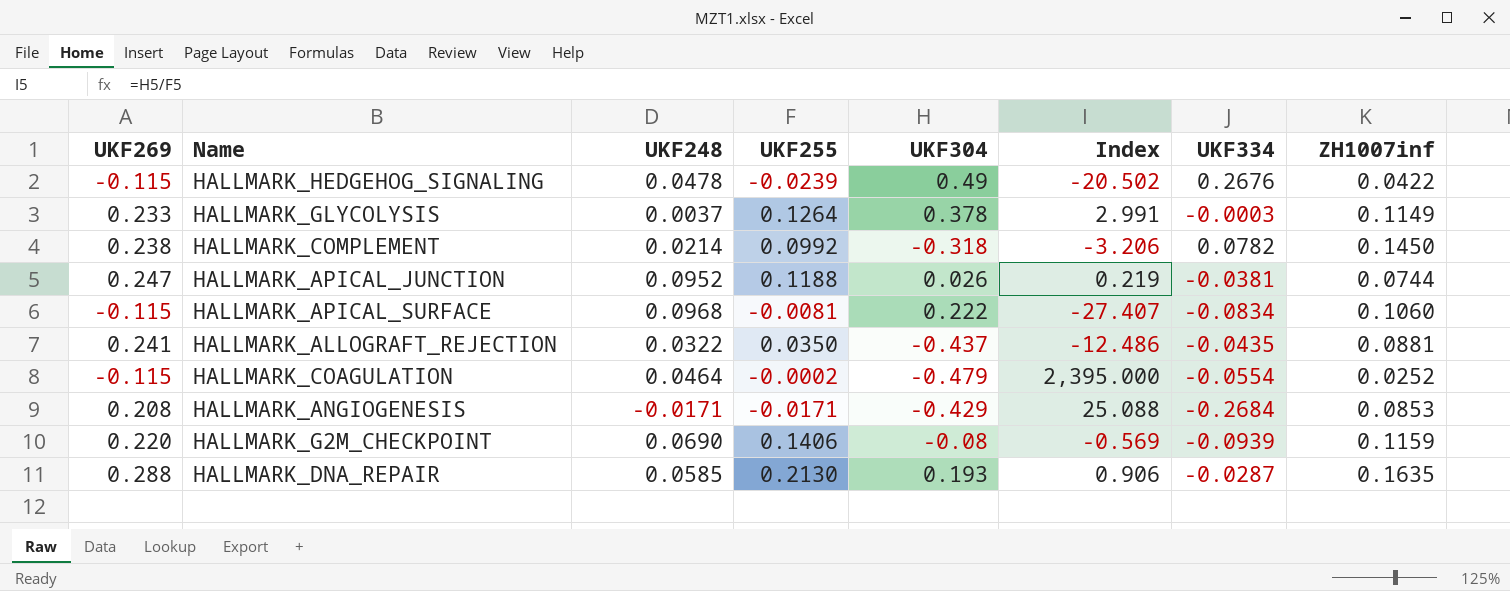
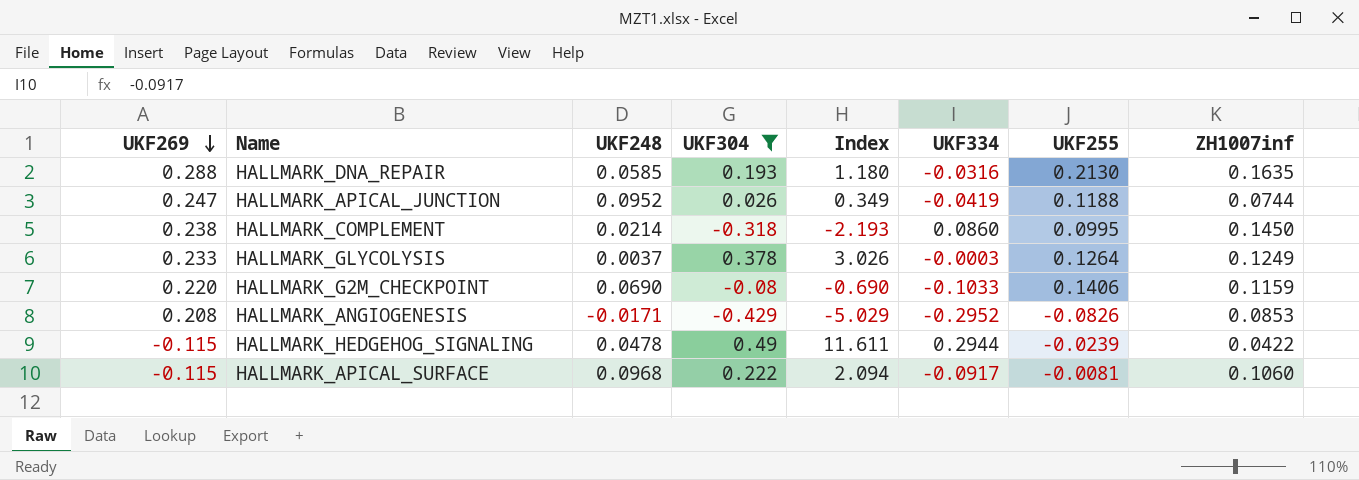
filter: none -> UKF304 >= -0.429
row order: none -> UKF269 descending
column Index | formula: [UKF304] / [UKF255] -> [UKF304] / [ZH1007inf]
column UKF255 | position: 4 -> 7
HALLMARK_DNA_REPAIR | UKF334: -0.0287 -> -0.0316
HALLMARK_APICAL_JUNCTION | UKF334: -0.0381 -> -0.0419
HALLMARK_COMPLEMENT | UKF334: 0.0782 -> 0.0860
HALLMARK_COMPLEMENT | UKF255: 0.0992 -> 0.0995
HALLMARK_GLYCOLYSIS | ZH1007inf: 0.1149 -> 0.1249
HALLMARK_G2M_CHECKPOINT | UKF334: -0.0939 -> -0.1033
HALLMARK_ANGIOGENESIS | UKF334: -0.2684 -> -0.2952
HALLMARK_ANGIOGENESIS | UKF255: -0.0171 -> -0.0826
HALLMARK_HEDGEHOG_SIGNALING | UKF334: 0.2676 -> 0.2944
HALLMARK_APICAL_SURFACE | UKF334: -0.0834 -> -0.0917

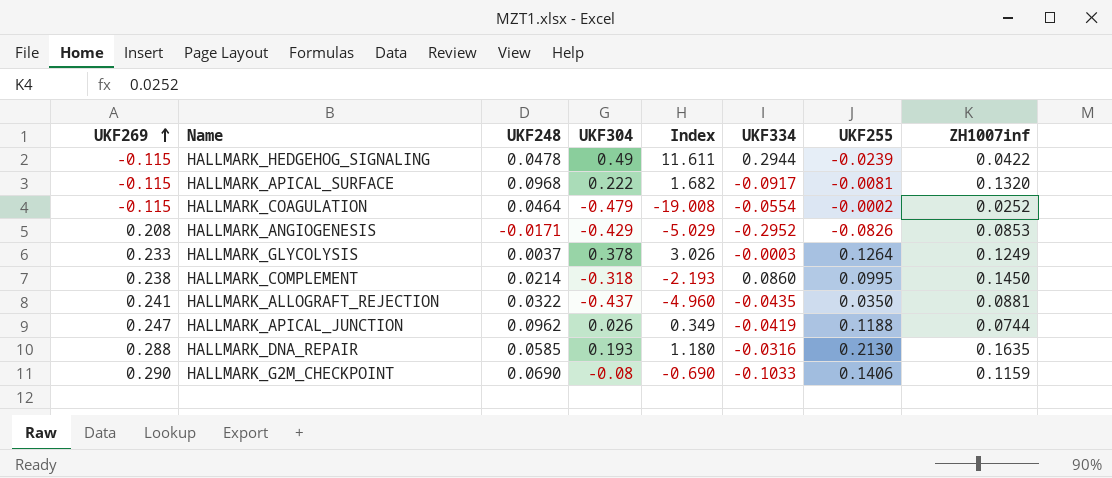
filter: UKF304 >= -0.429 -> none
row order: UKF269 descending -> UKF269 ascending
HALLMARK_APICAL_SURFACE | Index: 2.094 -> 1.682
HALLMARK_APICAL_SURFACE | ZH1007inf: 0.1060 -> 0.1320
HALLMARK_APICAL_JUNCTION | UKF248: 0.0952 -> 0.0962
HALLMARK_G2M_CHECKPOINT | UKF269: 0.220 -> 0.290

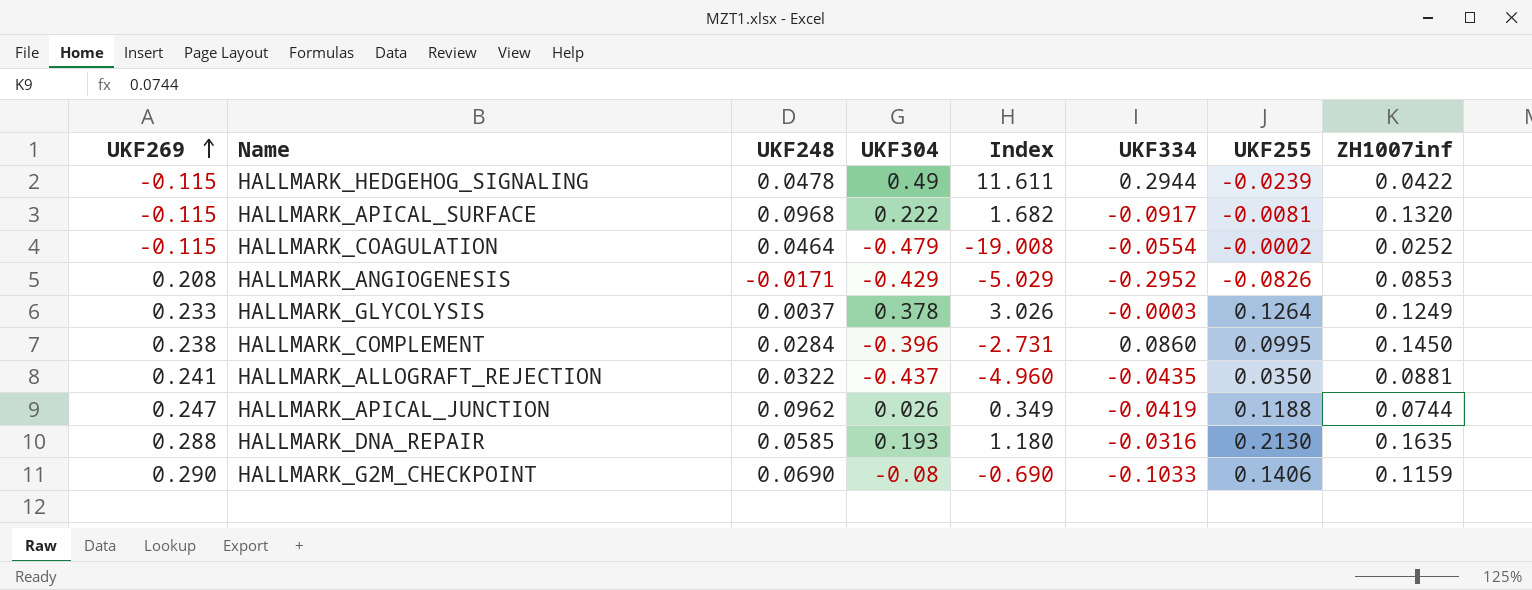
HALLMARK_COMPLEMENT | UKF248: 0.0214 -> 0.0284
HALLMARK_COMPLEMENT | UKF304: -0.318 -> -0.396
HALLMARK_COMPLEMENT | Index: -2.193 -> -2.731

